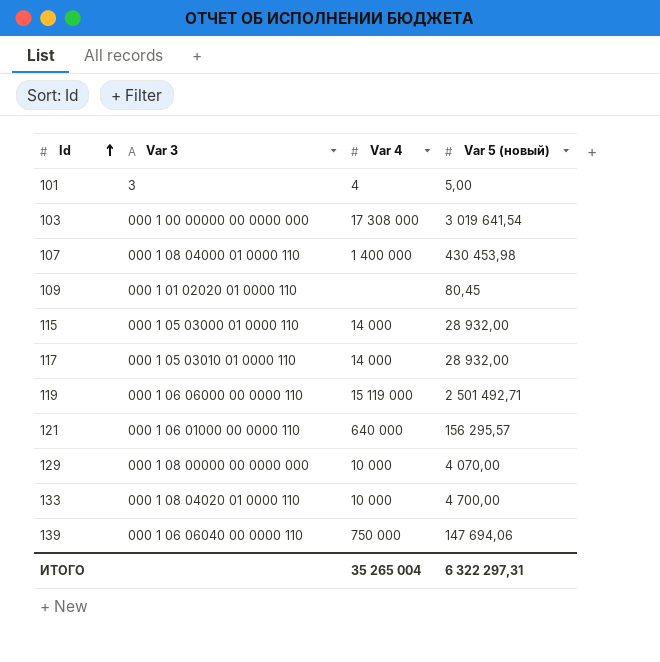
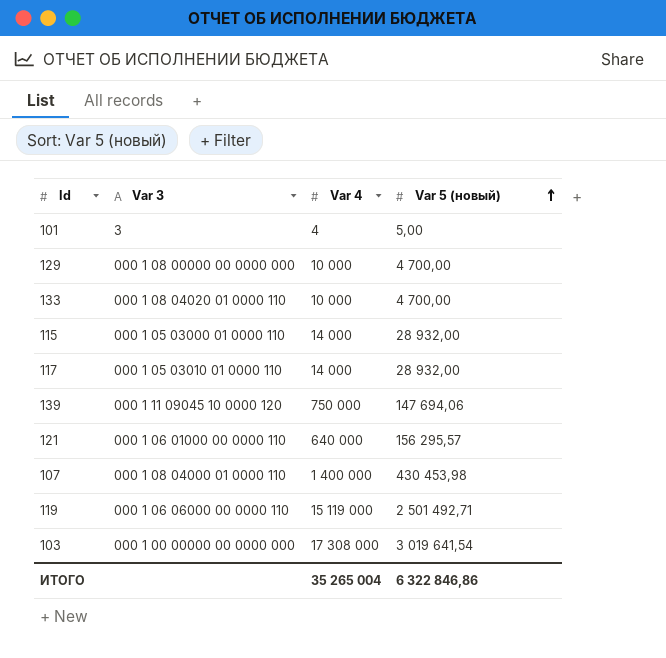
row order: Id ascending -> Var 5 (новый) ascending
row 109: 000 1 01 02020 01 0000 110 | none | 80,45 -> none
129 | Var 5 (новый): 4 070,00 -> 4 700,00
139 | Var 3: 000 1 06 06040 00 0000 110 -> 000 1 11 09045 10 0000 120
ИТОГО | Var 5 (новый): 6 322 297,31 -> 6 322 846,86

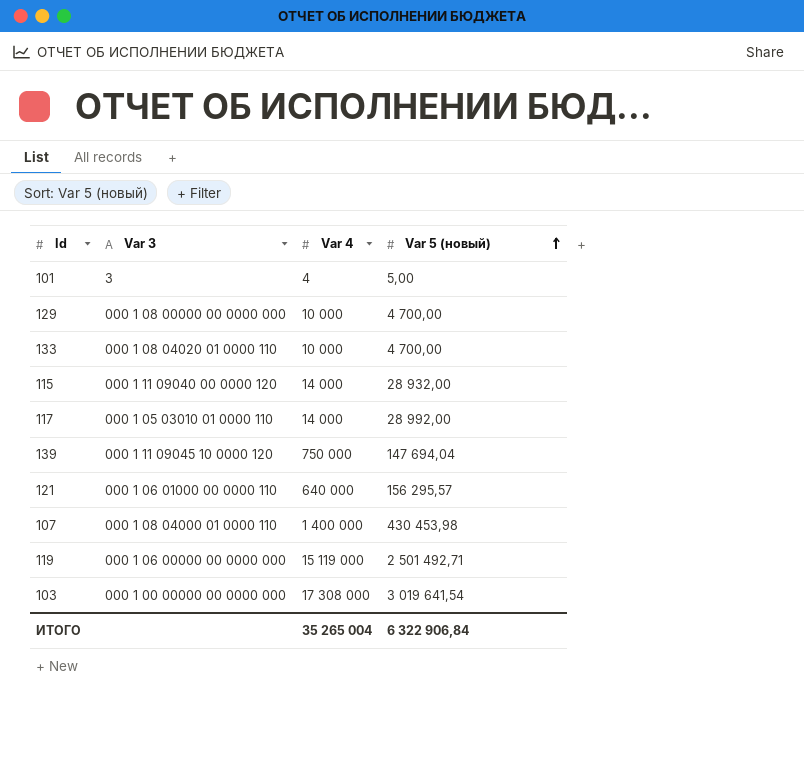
115 | Var 3: 000 1 05 03000 01 0000 110 -> 000 1 11 09040 00 0000 120
117 | Var 5 (новый): 28 932,00 -> 28 992,00
139 | Var 5 (новый): 147 694,06 -> 147 694,04
119 | Var 3: 000 1 06 06000 00 0000 110 -> 000 1 06 00000 00 0000 000
ИТОГО | Var 5 (новый): 6 322 846,86 -> 6 322 906,84

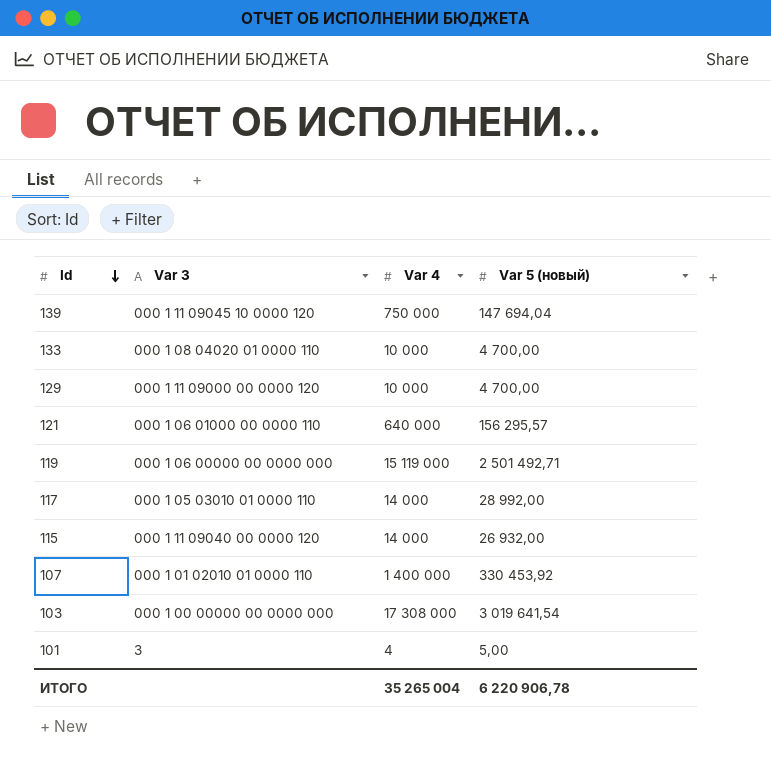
row order: Var 5 (новый) ascending -> Id descending
129 | Var 3: 000 1 08 00000 00 0000 000 -> 000 1 11 09000 00 0000 120
115 | Var 5 (новый): 28 932,00 -> 26 932,00
107 | Var 3: 000 1 08 04000 01 0000 110 -> 000 1 01 02010 01 0000 110
107 | Var 5 (новый): 430 453,98 -> 330 453,92
ИТОГО | Var 5 (новый): 6 322 906,84 -> 6 220 906,78

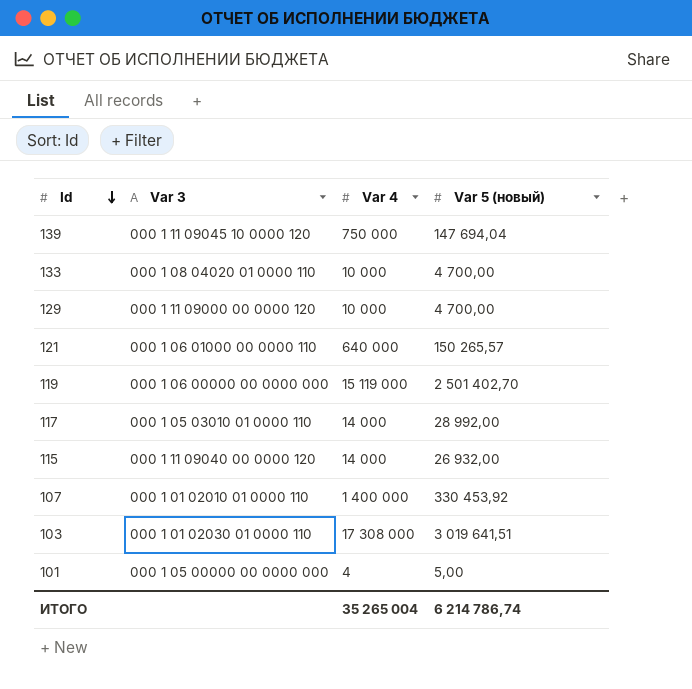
121 | Var 5 (новый): 156 295,57 -> 150 265,57
119 | Var 5 (новый): 2 501 492,71 -> 2 501 402,70
103 | Var 3: 000 1 00 00000 00 0000 000 -> 000 1 01 02030 01 0000 110
103 | Var 5 (новый): 3 019 641,54 -> 3 019 641,51
101 | Var 3: 3 -> 000 1 05 00000 00 0000 000
ИТОГО | Var 5 (новый): 6 220 906,78 -> 6 214 786,74

